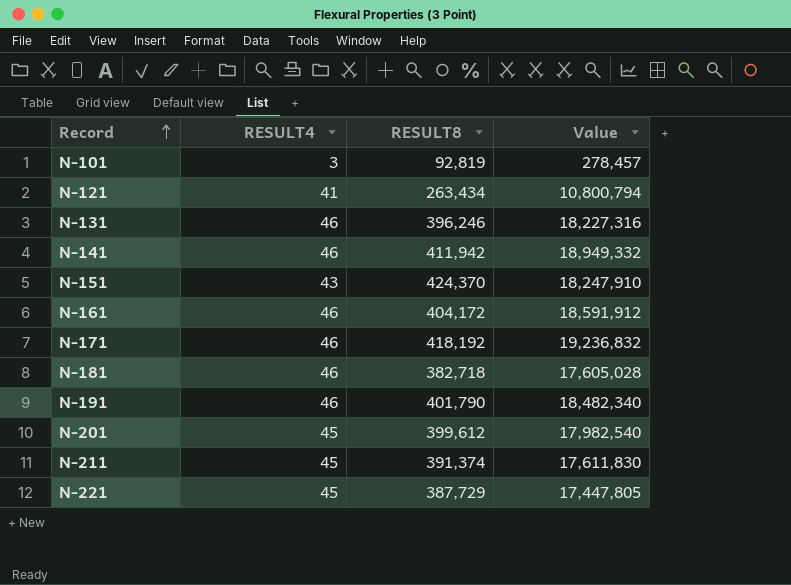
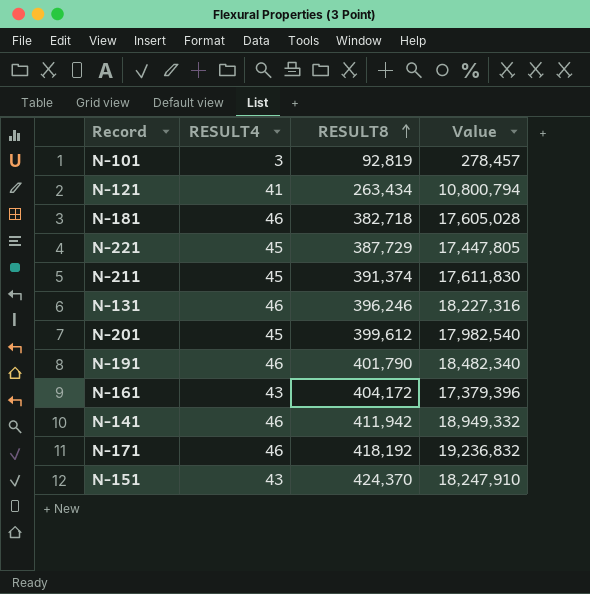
row order: Record ascending -> RESULT8 ascending
N-161 | RESULT4: 46 -> 43
N-161 | Value: 18,591,912 -> 17,379,396

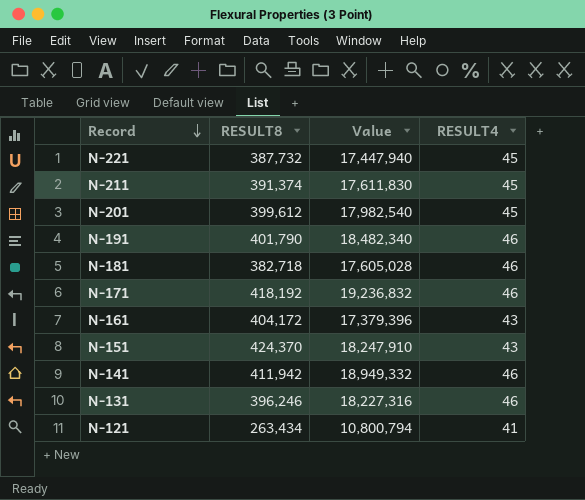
row order: RESULT8 ascending -> Record descending
column RESULT4 | position: 2 -> 4
row N-101: 3 | 92,819 | 278,457 -> none
N-221 | RESULT8: 387,729 -> 387,732
N-221 | Value: 17,447,805 -> 17,447,940

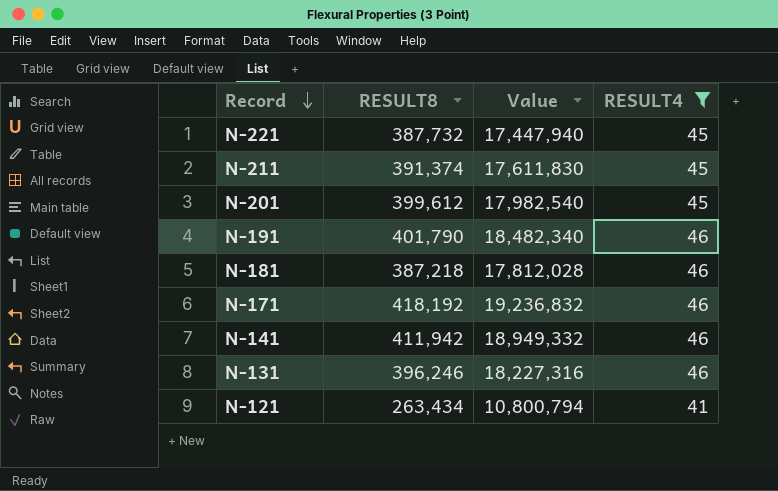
filter: none -> RESULT4 != 43
N-181 | RESULT8: 382,718 -> 387,218
N-181 | Value: 17,605,028 -> 17,812,028

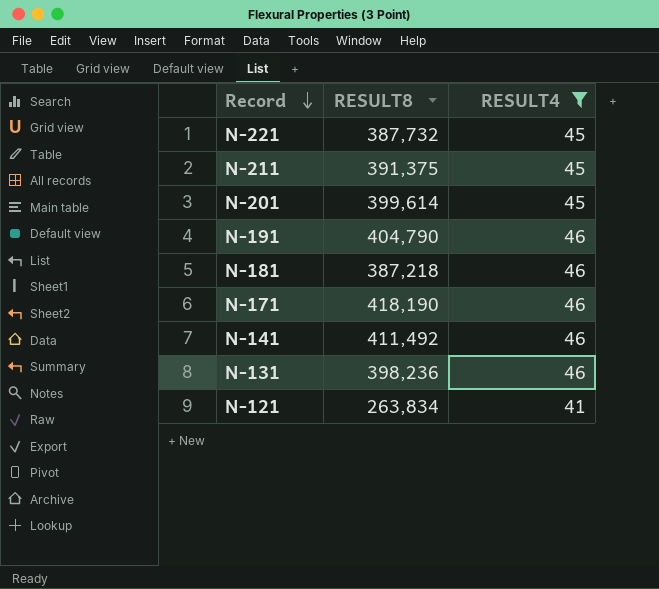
column Value | formula: [RESULT8] * [RESULT4] -> none
N-211 | RESULT8: 391,374 -> 391,375
N-201 | RESULT8: 399,612 -> 399,614
N-191 | RESULT8: 401,790 -> 404,790
N-171 | RESULT8: 418,192 -> 418,190
N-141 | RESULT8: 411,942 -> 411,492
N-131 | RESULT8: 396,246 -> 398,236
N-121 | RESULT8: 263,434 -> 263,834

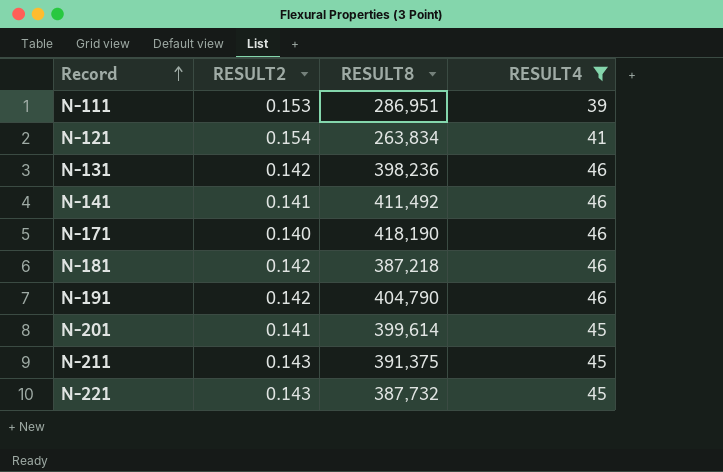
row order: Record descending -> Record ascending
column RESULT2 | position: none -> 2
row N-111: none -> 0.153 | 286,951 | 39

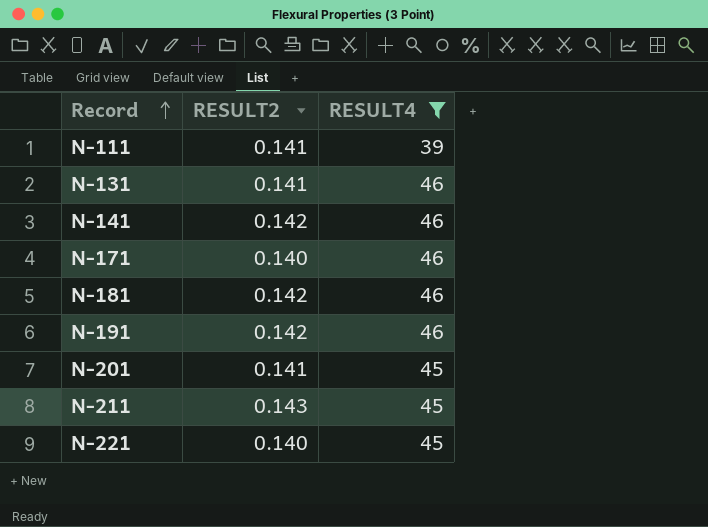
column RESULT8 | position: 3 -> none
row N-121: 0.154 | 263,834 | 41 -> none
N-111 | RESULT2: 0.153 -> 0.141
N-131 | RESULT2: 0.142 -> 0.141
N-141 | RESULT2: 0.141 -> 0.142
N-221 | RESULT2: 0.143 -> 0.140

